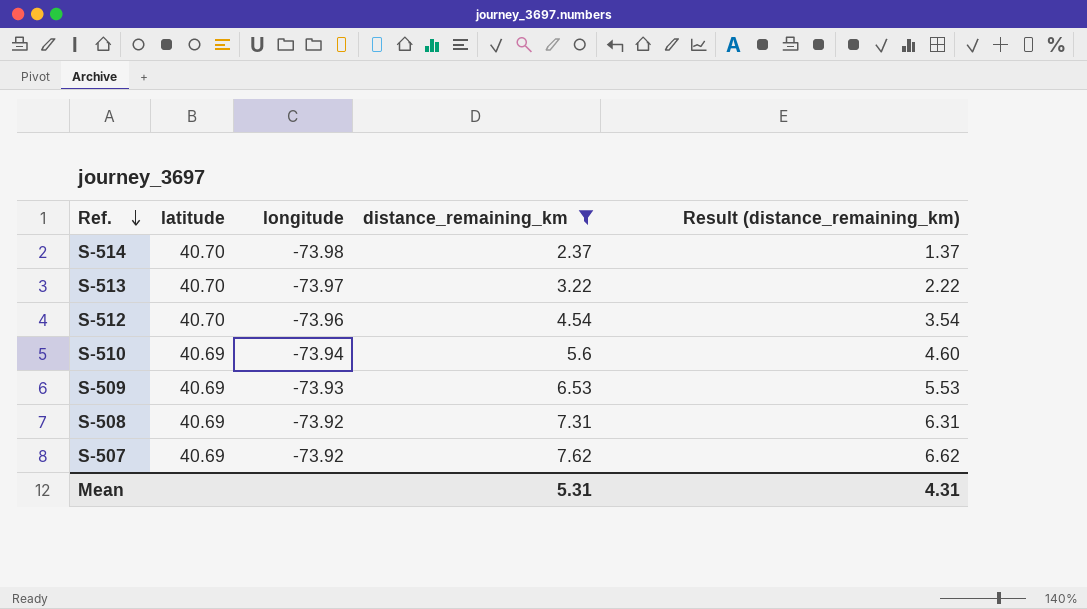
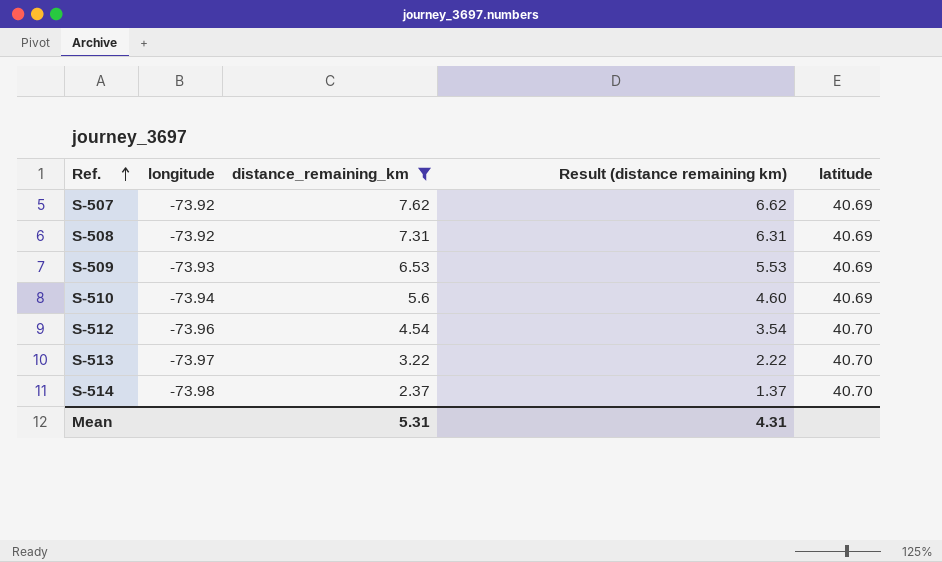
row order: Ref. descending -> Ref. ascending
column name: Result (distance_remaining_km) -> Result (distance remaining km)
column latitude | position: 2 -> 5

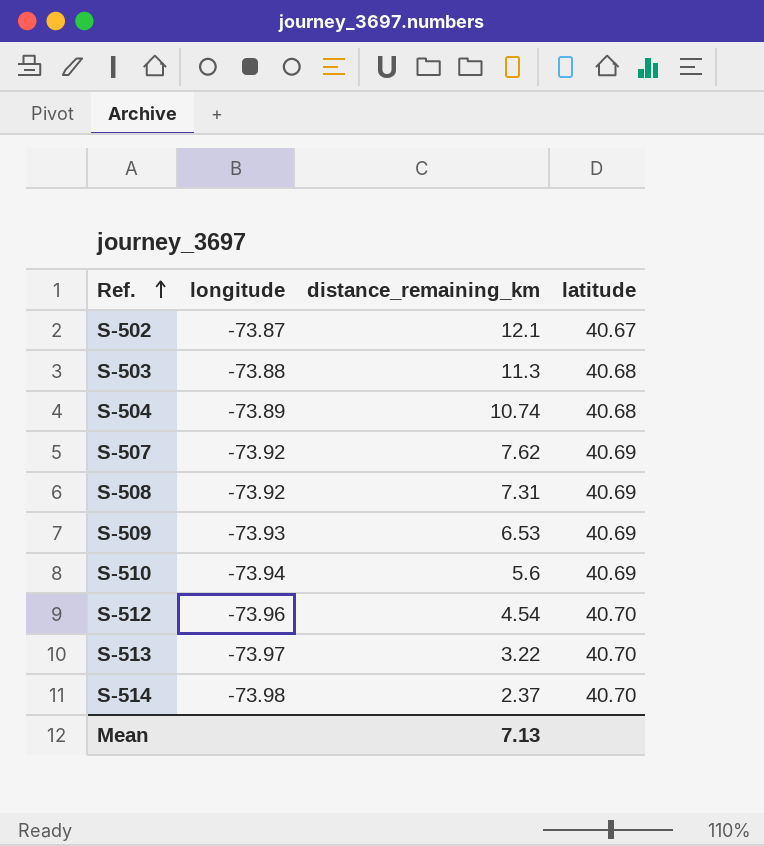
filter: distance_remaining_km <= 7.62 -> none
column Result (distance remaining km) | formula: [distance_remaining_km] - 1 -> none
Mean | distance_remaining_km: 5.31 -> 7.13

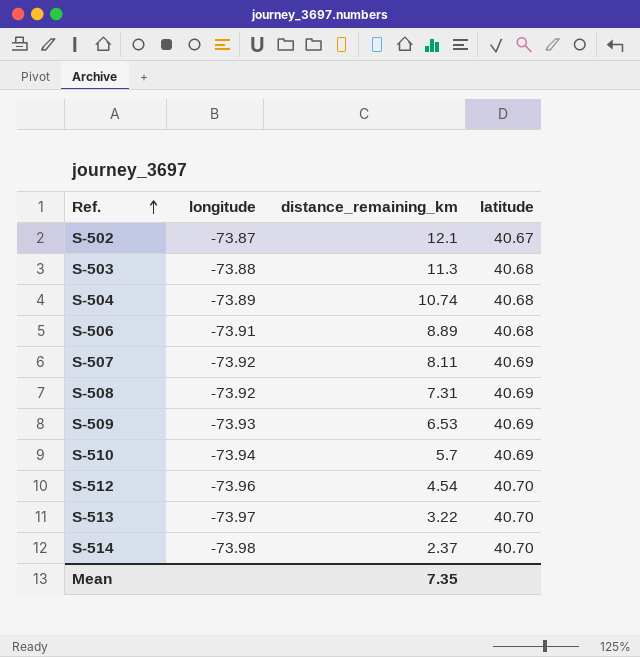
row S-506: none -> -73.91 | 8.89 | 40.68
S-507 | distance_remaining_km: 7.62 -> 8.11
S-510 | distance_remaining_km: 5.6 -> 5.7
Mean | distance_remaining_km: 7.13 -> 7.35

